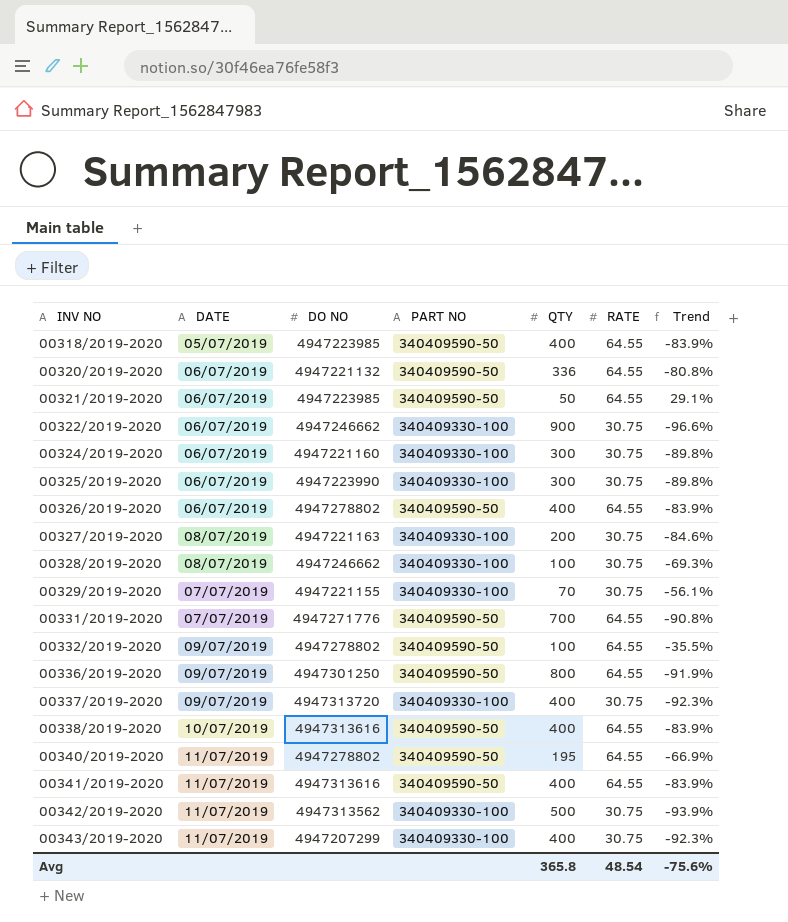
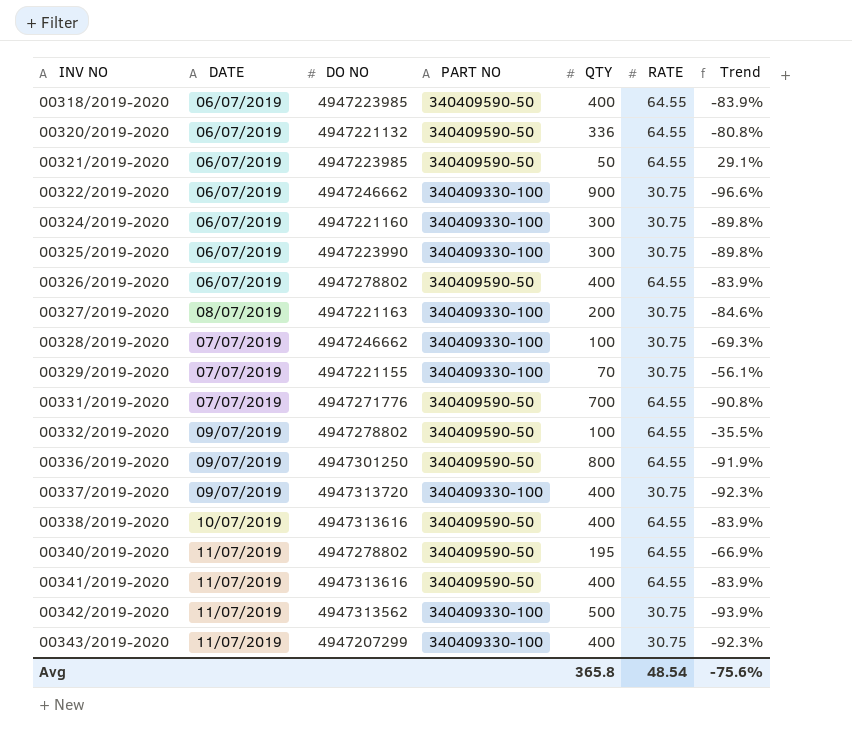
00318/2019-2020 | DATE: 05/07/2019 -> 06/07/2019
00328/2019-2020 | DATE: 08/07/2019 -> 07/07/2019

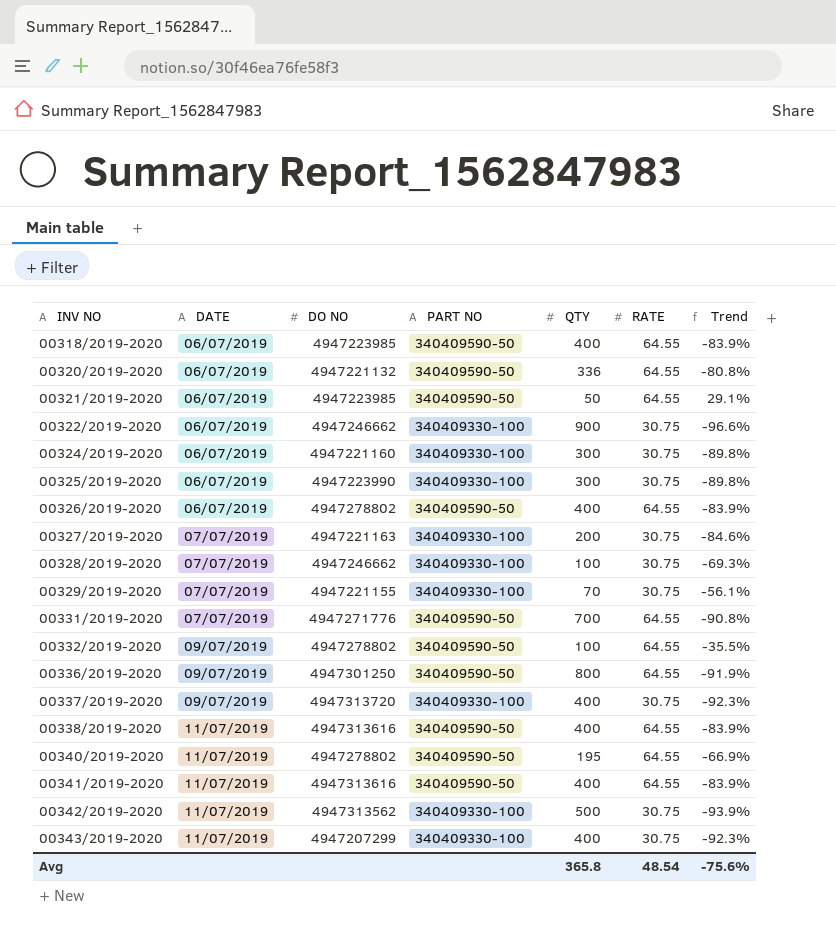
00327/2019-2020 | DATE: 08/07/2019 -> 07/07/2019
00338/2019-2020 | DATE: 10/07/2019 -> 11/07/2019

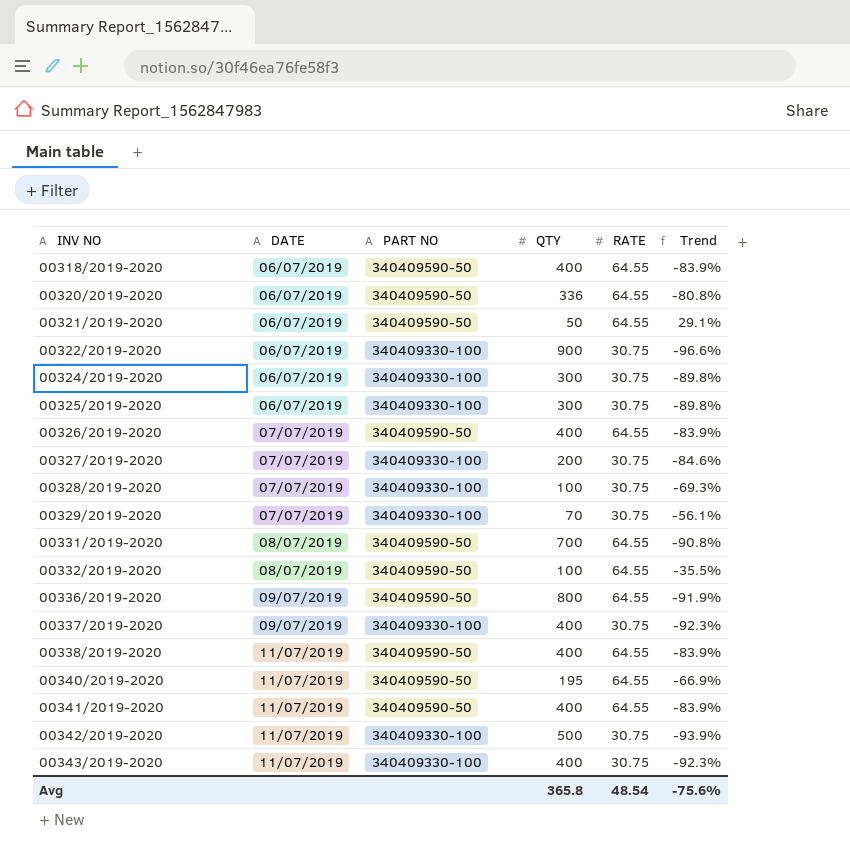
column DO NO | position: 3 -> none
00326/2019-2020 | DATE: 06/07/2019 -> 07/07/2019
00331/2019-2020 | DATE: 07/07/2019 -> 08/07/2019
00332/2019-2020 | DATE: 09/07/2019 -> 08/07/2019

